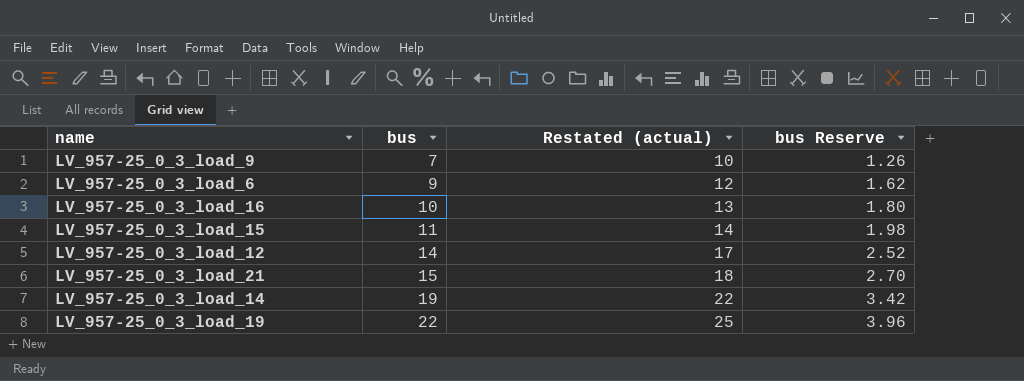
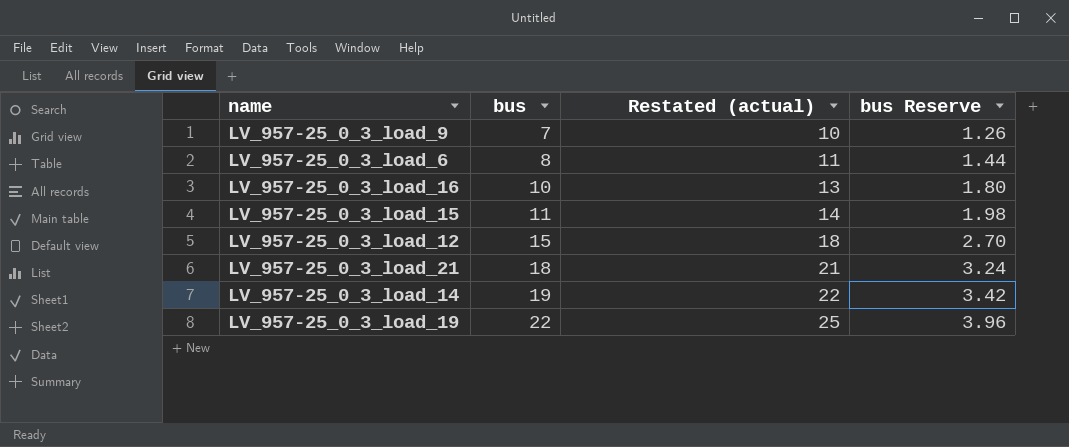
LV_957-25_0_3_load_6 | bus: 9 -> 8
LV_957-25_0_3_load_6 | Restated (actual): 12 -> 11
LV_957-25_0_3_load_6 | bus Reserve: 1.62 -> 1.44
LV_957-25_0_3_load_12 | bus: 14 -> 15
LV_957-25_0_3_load_12 | Restated (actual): 17 -> 18
LV_957-25_0_3_load_12 | bus Reserve: 2.52 -> 2.70
LV_957-25_0_3_load_21 | bus: 15 -> 18
LV_957-25_0_3_load_21 | Restated (actual): 18 -> 21
LV_957-25_0_3_load_21 | bus Reserve: 2.70 -> 3.24

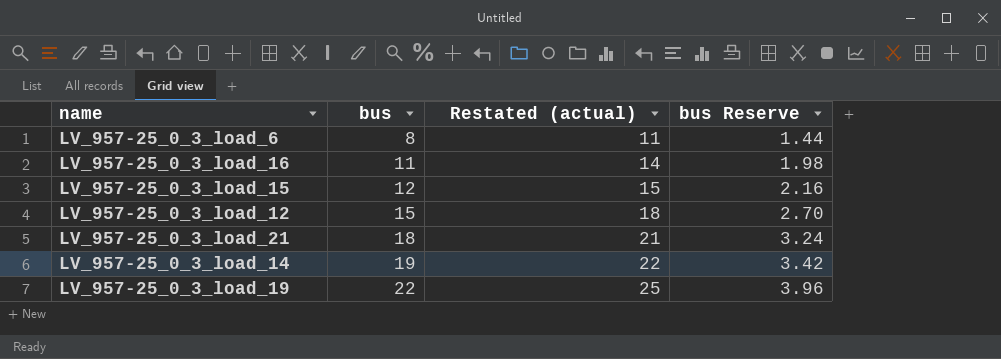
row LV_957-25_0_3_load_9: 7 | 10 | 1.26 -> none
LV_957-25_0_3_load_16 | bus: 10 -> 11
LV_957-25_0_3_load_16 | Restated (actual): 13 -> 14
LV_957-25_0_3_load_16 | bus Reserve: 1.80 -> 1.98
LV_957-25_0_3_load_15 | bus: 11 -> 12
LV_957-25_0_3_load_15 | Restated (actual): 14 -> 15
LV_957-25_0_3_load_15 | bus Reserve: 1.98 -> 2.16

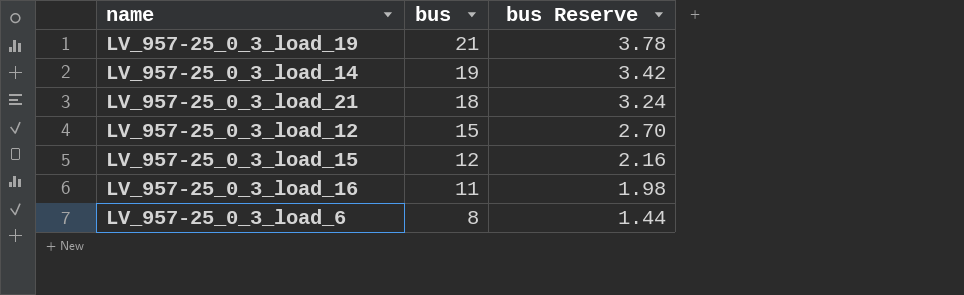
row order: bus ascending -> bus descending
column Restated (actual) | formula: [bus] + 3 -> none
LV_957-25_0_3_load_19 | bus: 22 -> 21
LV_957-25_0_3_load_19 | bus Reserve: 3.96 -> 3.78

